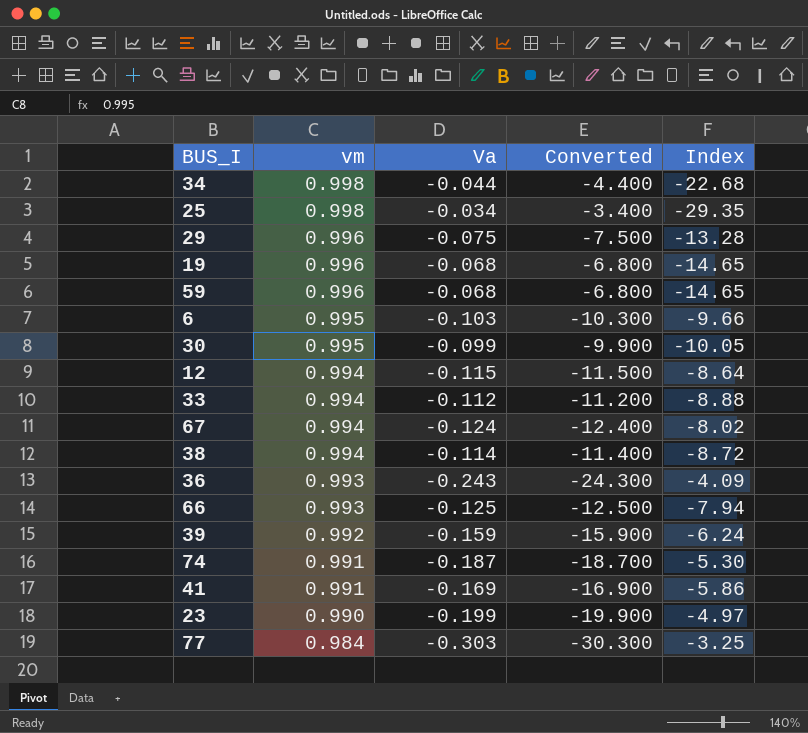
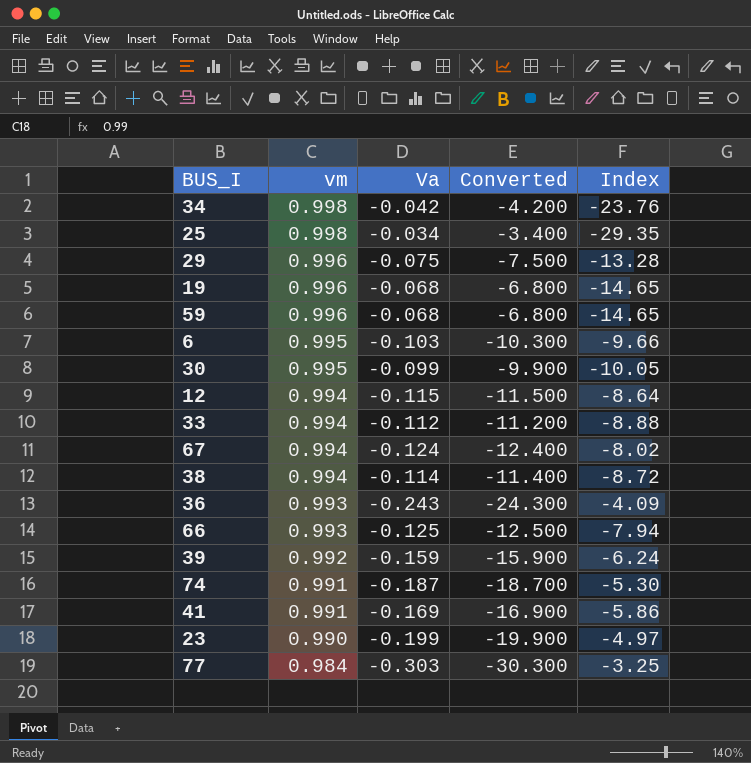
34 | Va: -0.044 -> -0.042
34 | Converted: -4.400 -> -4.200
34 | Index: -22.68 -> -23.76

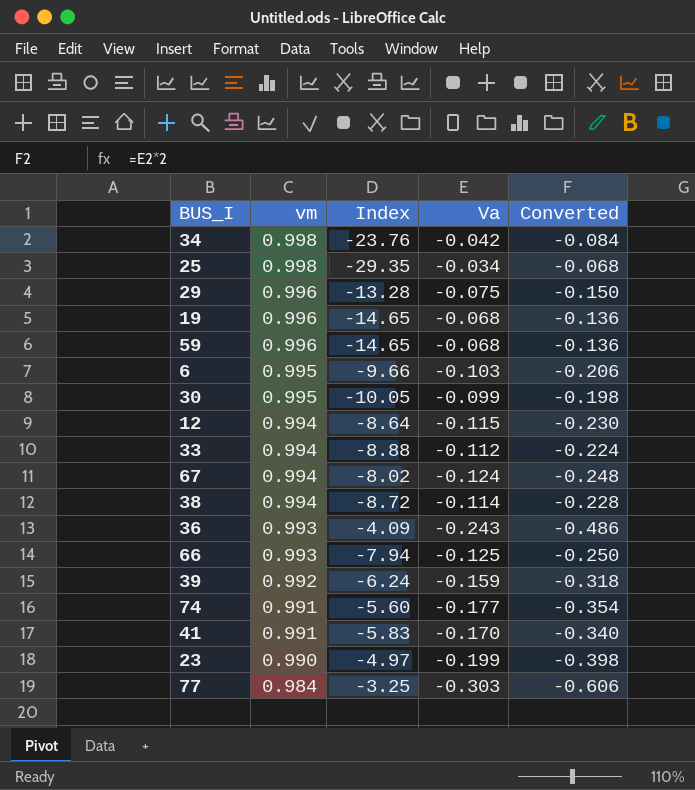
column Index | position: 5 -> 3
column Converted | formula: [Va] * 100 -> [Va] * 2
74 | Index: -5.30 -> -5.60
74 | Va: -0.187 -> -0.177
41 | Index: -5.86 -> -5.83
41 | Va: -0.169 -> -0.170

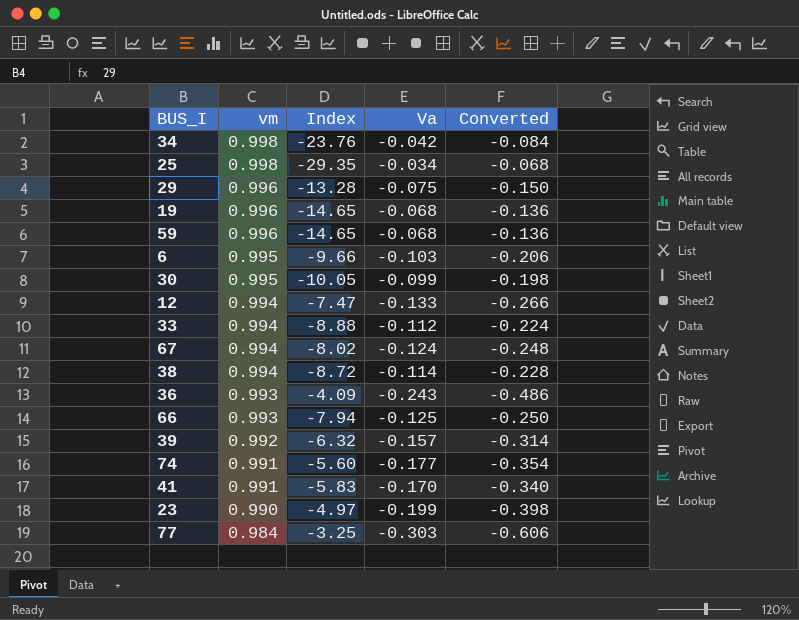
12 | Index: -8.64 -> -7.47
12 | Va: -0.115 -> -0.133
12 | Converted: -0.230 -> -0.266
39 | Index: -6.24 -> -6.32
39 | Va: -0.159 -> -0.157
39 | Converted: -0.318 -> -0.314

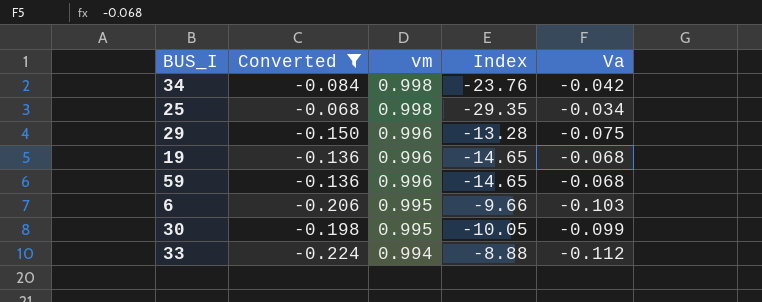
filter: none -> Converted >= -0.224
column Converted | position: 5 -> 2

